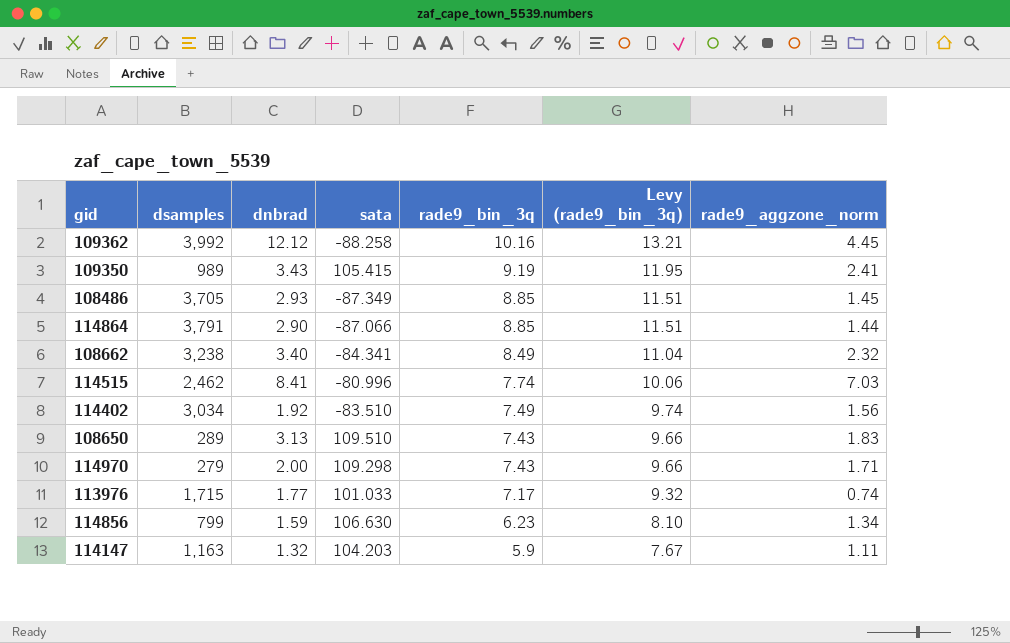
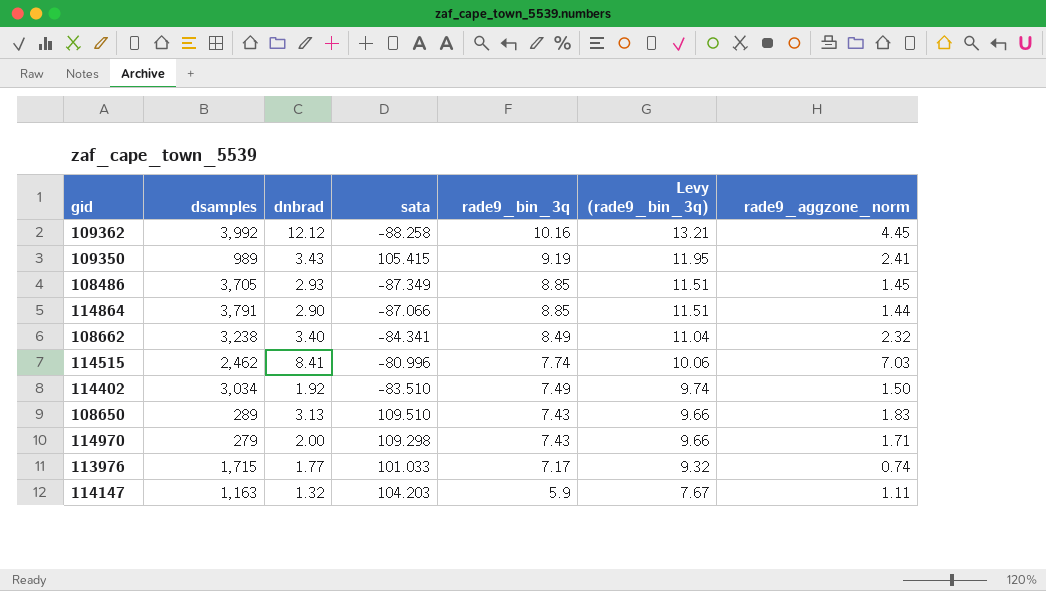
row 114856: 799 | 1.59 | 106.630 | 6.23 | 8.10 | 1.34 -> none
114402 | rade9_aggzone_norm: 1.56 -> 1.50

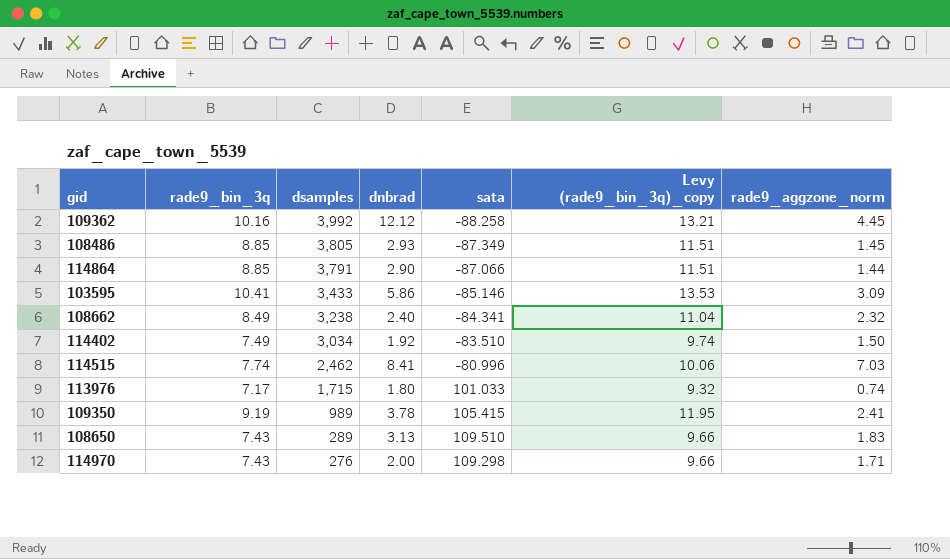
row order: rade9_bin_3q descending -> dsamples descending
column rade9_bin_3q | position: 5 -> 2
column name: Levy (rade9_bin_3q) -> Levy (rade9_bin_3q)_copy
row 114147: 1,163 | 1.32 | 104.203 | 5.9 | 7.67 | 1.11 -> none
108486 | dsamples: 3,705 -> 3,805
row 103595: none -> 10.41 | 3,433 | 5.86 | -85.146 | 13.53 | 3.09
108662 | dnbrad: 3.40 -> 2.40
113976 | dnbrad: 1.77 -> 1.80
109350 | dnbrad: 3.43 -> 3.78
114970 | dsamples: 279 -> 276

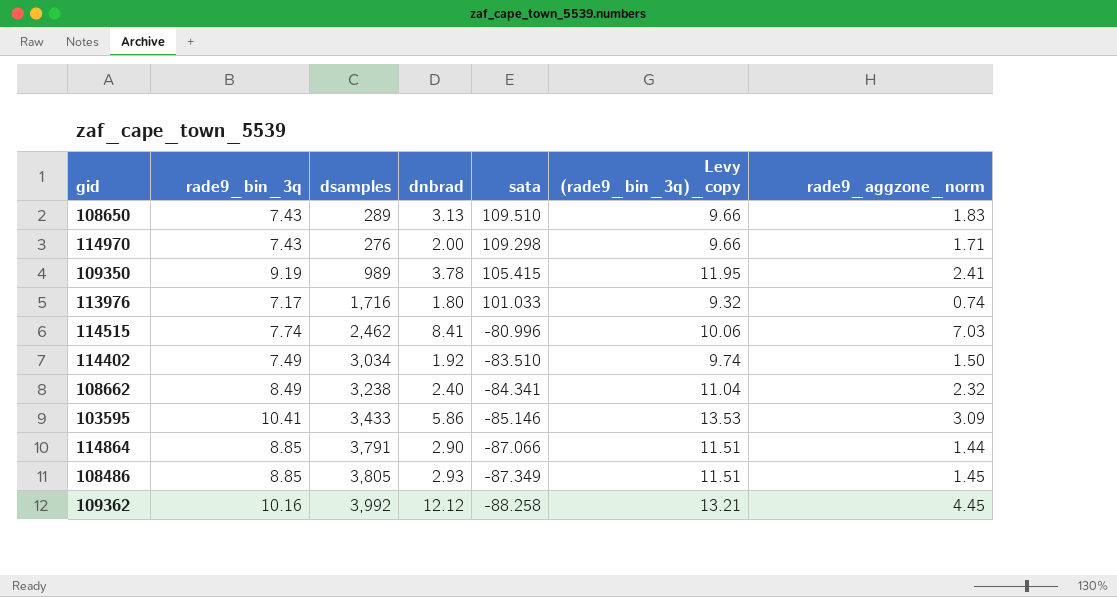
row order: dsamples descending -> sata descending
113976 | dsamples: 1,715 -> 1,716

